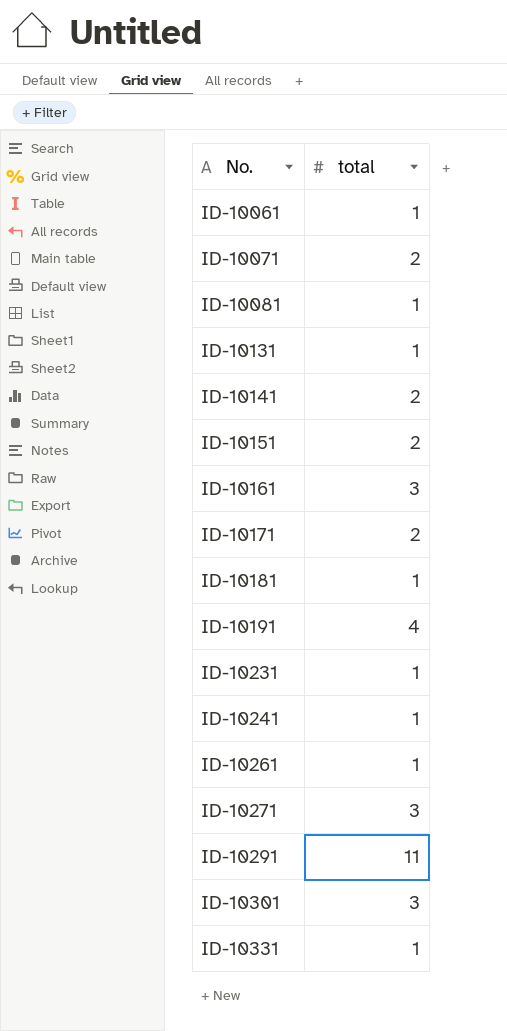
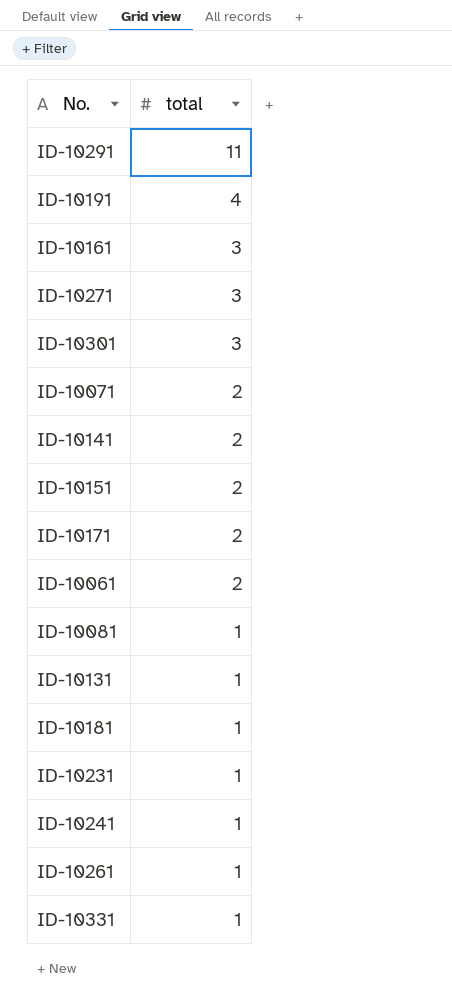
row order: No. ascending -> total descending
ID-10061 | total: 1 -> 2

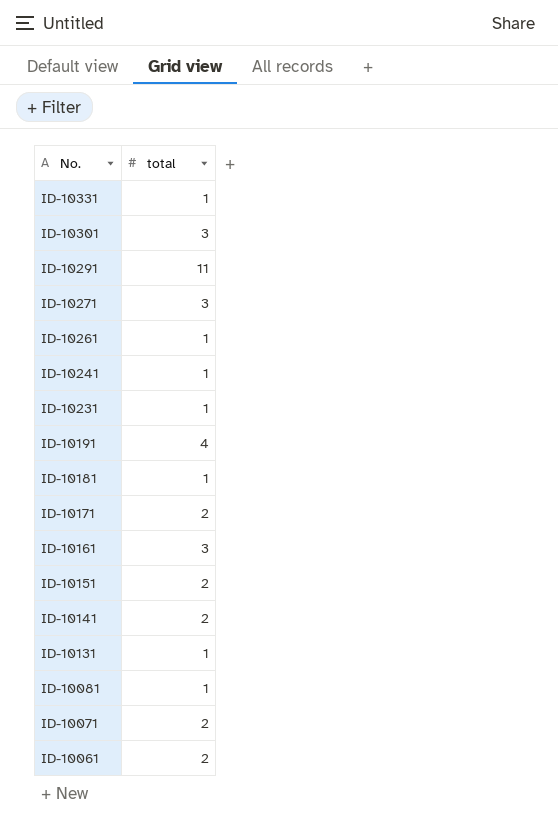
row order: total descending -> No. descending

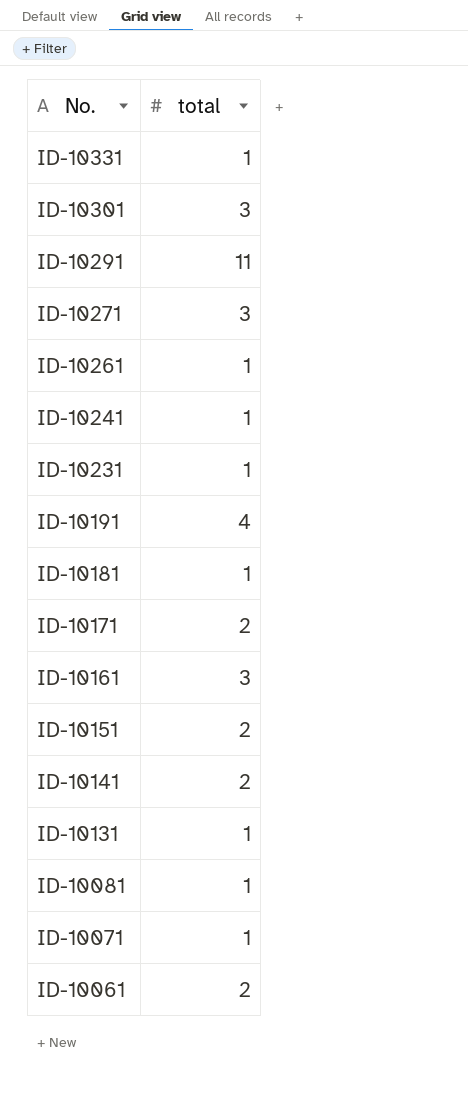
ID-10071 | total: 2 -> 1

